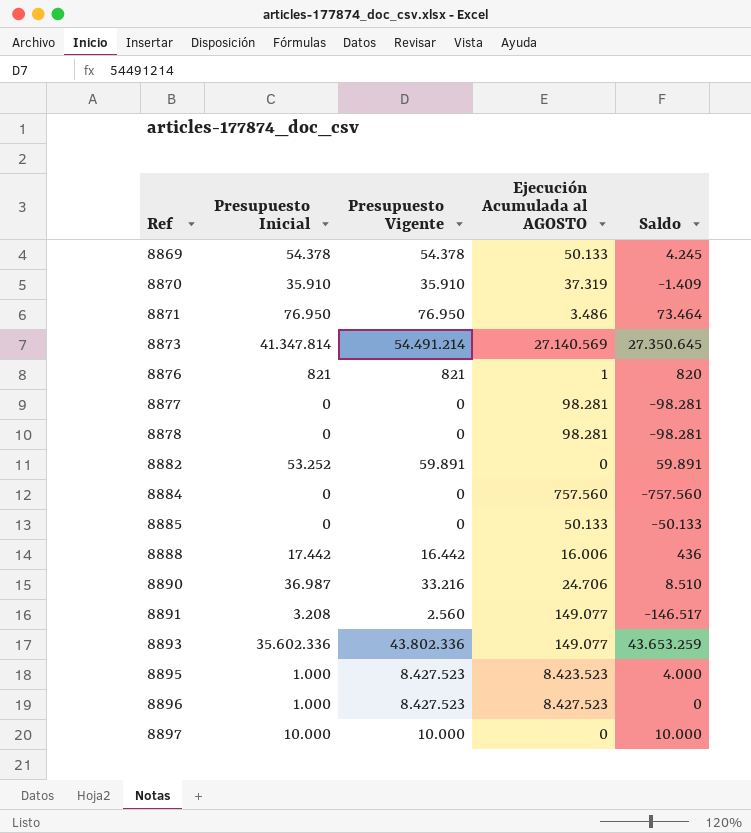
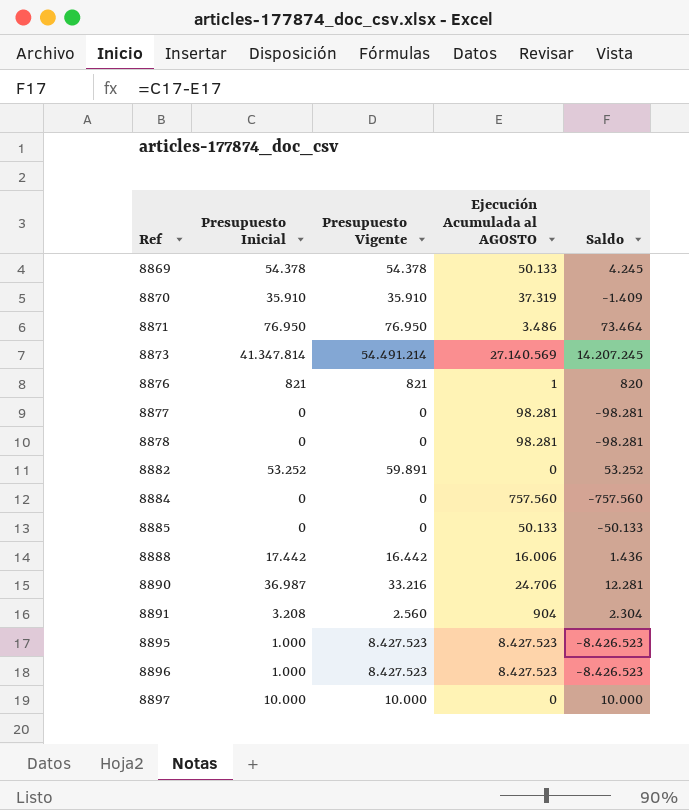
column Saldo | formula: [Presupuesto Vigente] - [Ejecución Acumulada al AGOSTO] -> [Presupuesto Inicial] - [Ejecución Acumulada al AGOSTO]
row 8893: 35.602.336 | 43.802.336 | 149.077 | 43.653.259 -> none
8891 | Ejecución Acumulada al AGOSTO: 149.077 -> 904
8895 | Ejecución Acumulada al AGOSTO: 8.423.523 -> 8.427.523

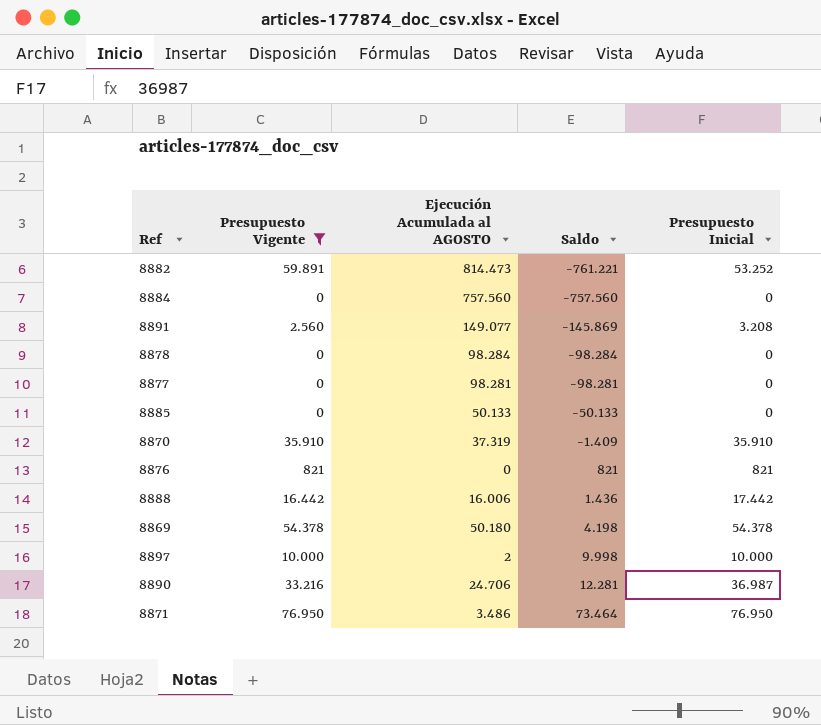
filter: none -> Presupuesto Vigente <= 76.950
row order: Ref ascending -> Saldo ascending
column Presupuesto Inicial | position: 2 -> 5
8882 | Ejecución Acumulada al AGOSTO: 0 -> 814.473
8882 | Saldo: 53.252 -> -761.221
8891 | Ejecución Acumulada al AGOSTO: 904 -> 149.077
8891 | Saldo: 2.304 -> -145.869
8878 | Ejecución Acumulada al AGOSTO: 98.281 -> 98.284
8878 | Saldo: -98.281 -> -98.284
8876 | Ejecución Acumulada al AGOSTO: 1 -> 0
8876 | Saldo: 820 -> 821
8869 | Ejecución Acumulada al AGOSTO: 50.133 -> 50.180
8869 | Saldo: 4.245 -> 4.198
8897 | Ejecución Acumulada al AGOSTO: 0 -> 2
8897 | Saldo: 10.000 -> 9.998

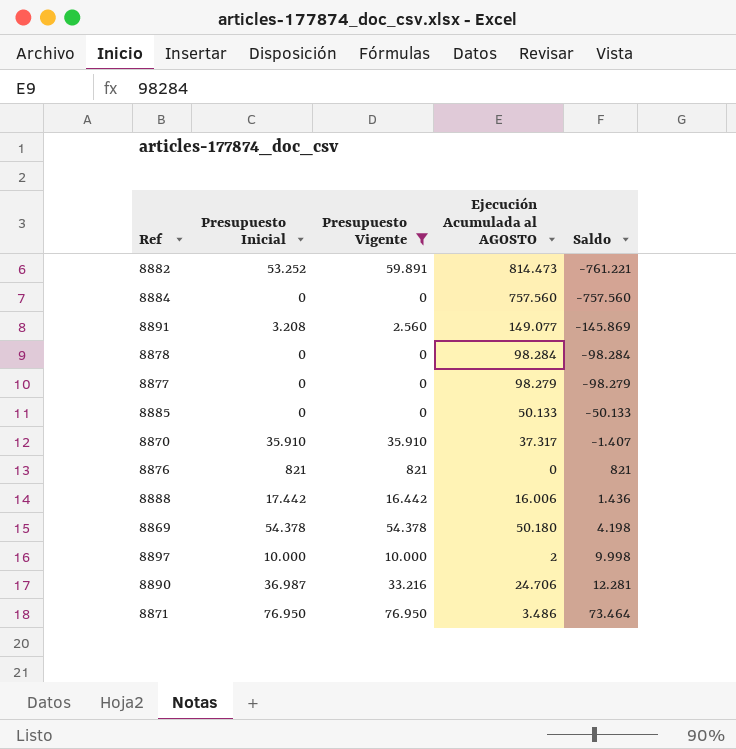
column Presupuesto Inicial | position: 5 -> 2
8877 | Ejecución Acumulada al AGOSTO: 98.281 -> 98.279
8877 | Saldo: -98.281 -> -98.279
8870 | Ejecución Acumulada al AGOSTO: 37.319 -> 37.317
8870 | Saldo: -1.409 -> -1.407

